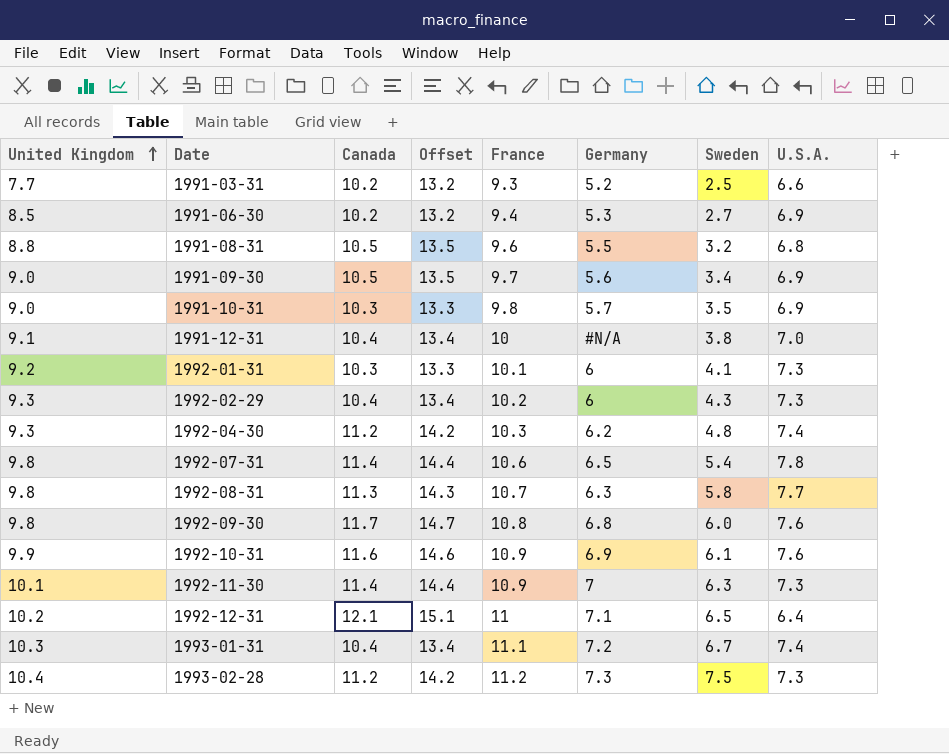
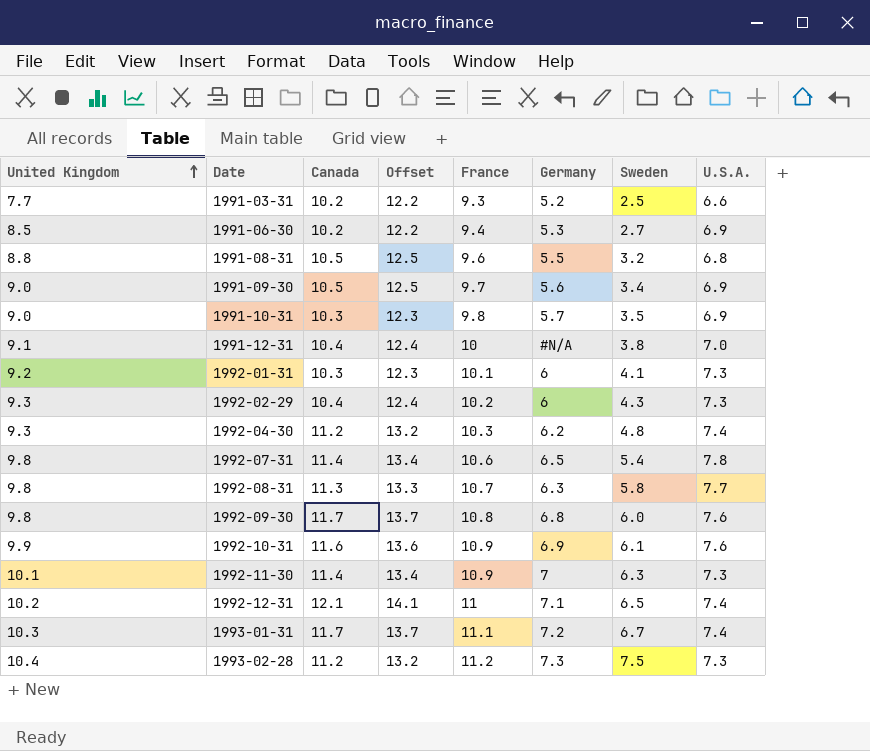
column Offset | formula: [Canada] + 3 -> [Canada] + 2
1992-12-31 | U.S.A.: 6.4 -> 7.4
1993-01-31 | Canada: 10.4 -> 11.7

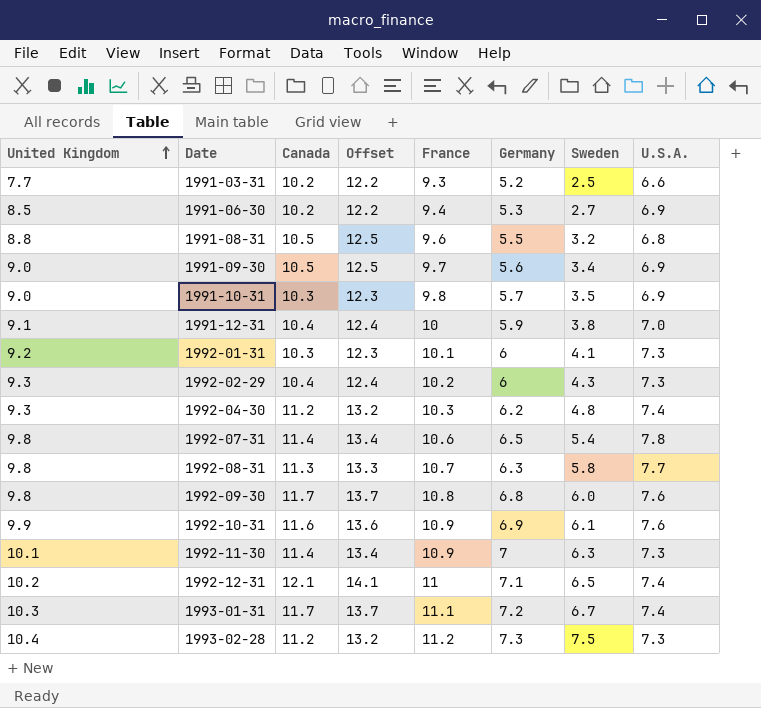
1991-12-31 | Germany: #N/A -> 5.9

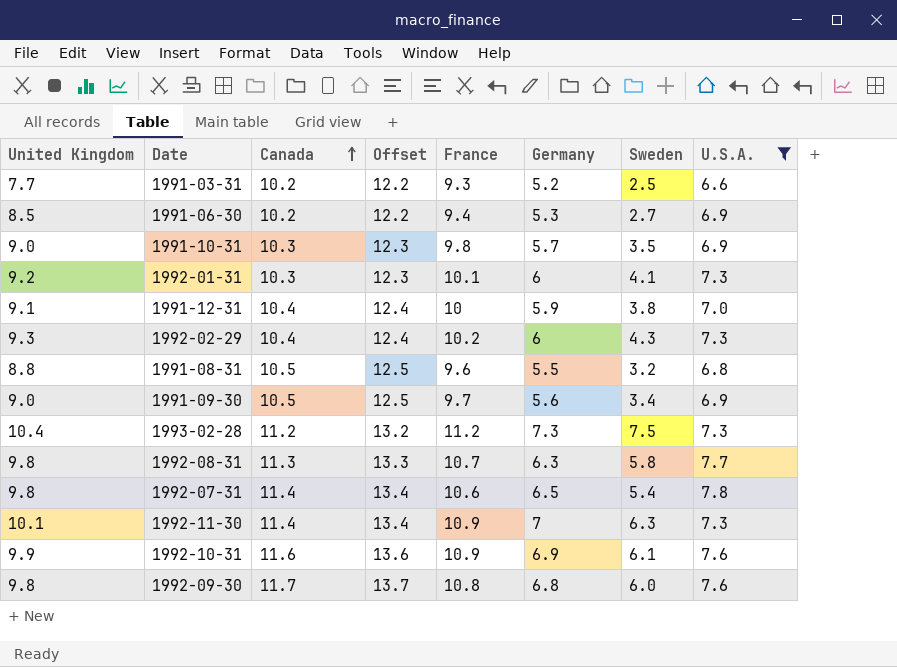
filter: none -> U.S.A. != 7.4
row order: United Kingdom ascending -> Canada ascending

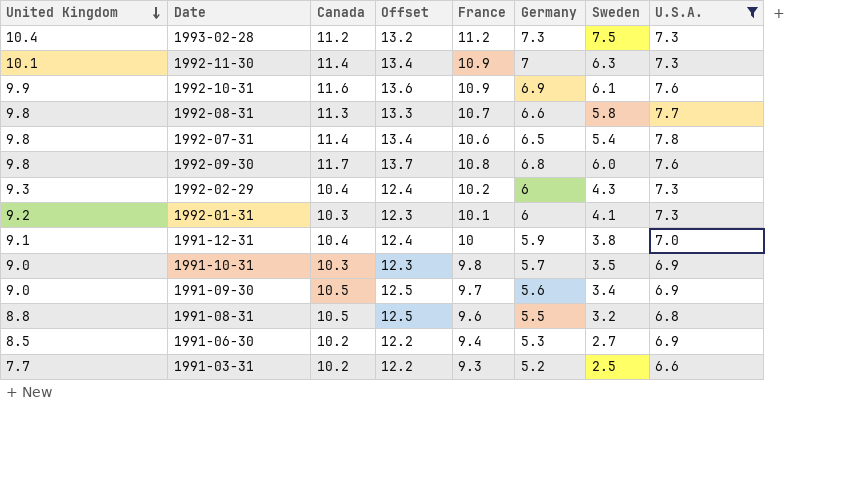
row order: Canada ascending -> United Kingdom descending
1992-08-31 | Germany: 6.3 -> 6.6

